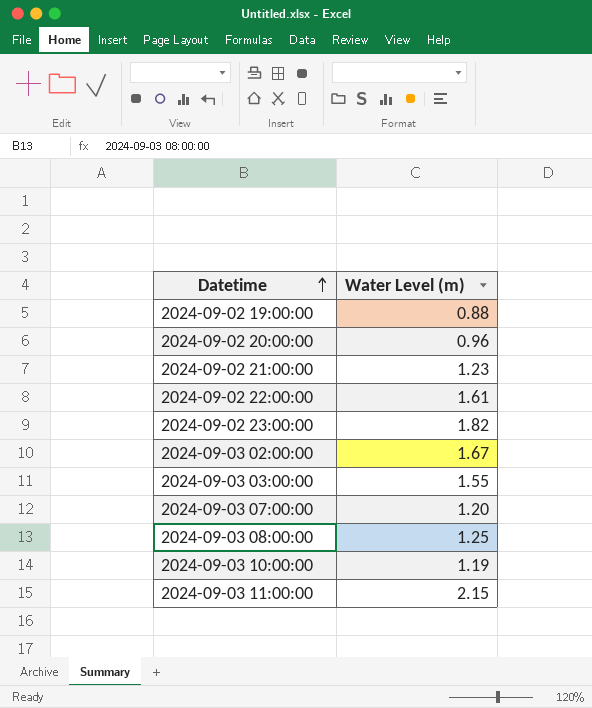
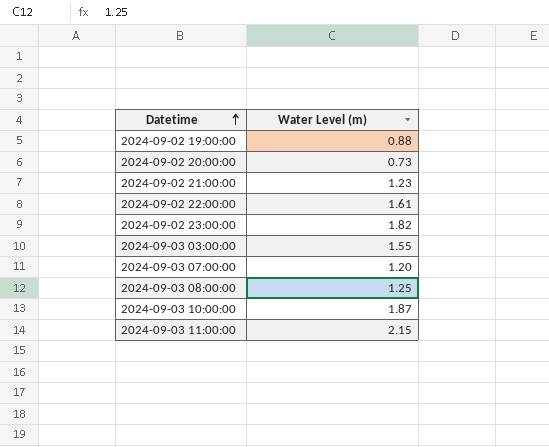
row 2024-09-03 02:00:00: 1.67 -> none
2024-09-02 20:00:00 | Water Level (m): 0.96 -> 0.73
2024-09-03 10:00:00 | Water Level (m): 1.19 -> 1.87

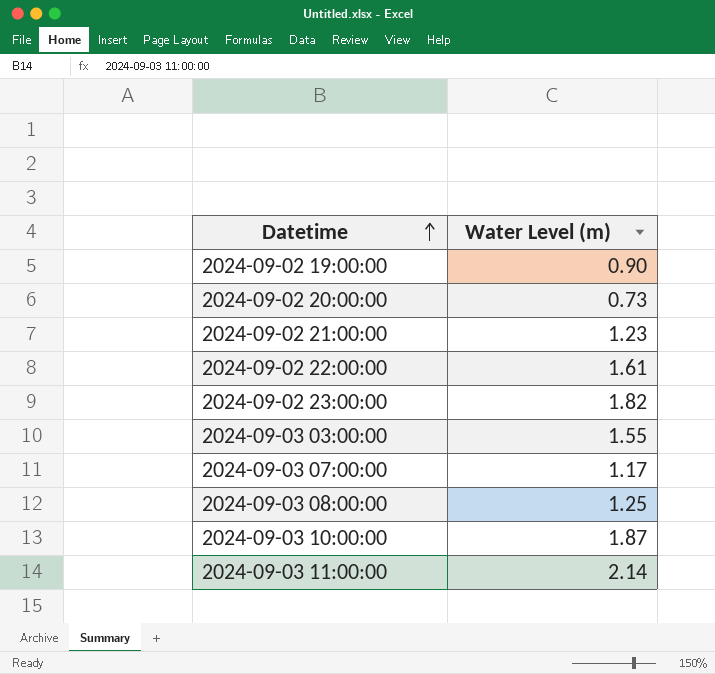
2024-09-02 19:00:00 | Water Level (m): 0.88 -> 0.90
2024-09-03 07:00:00 | Water Level (m): 1.20 -> 1.17
2024-09-03 11:00:00 | Water Level (m): 2.15 -> 2.14

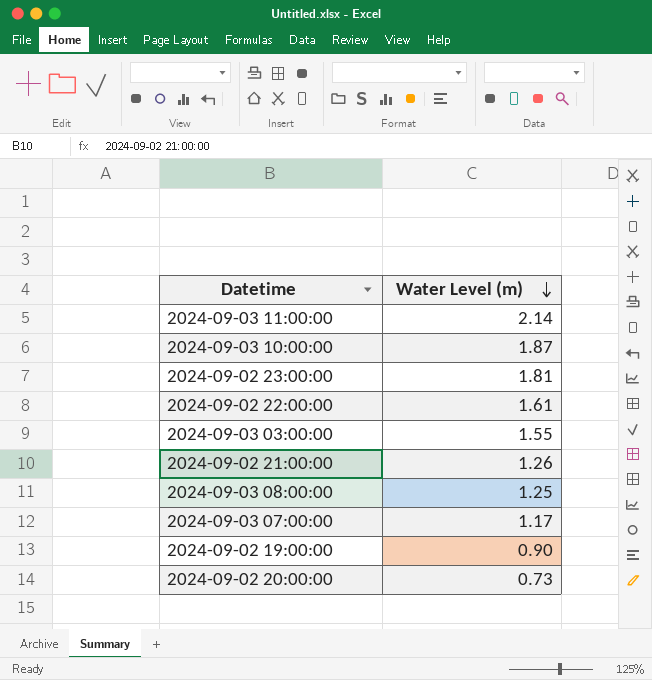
row order: Datetime ascending -> Water Level (m) descending
2024-09-02 23:00:00 | Water Level (m): 1.82 -> 1.81
2024-09-02 21:00:00 | Water Level (m): 1.23 -> 1.26

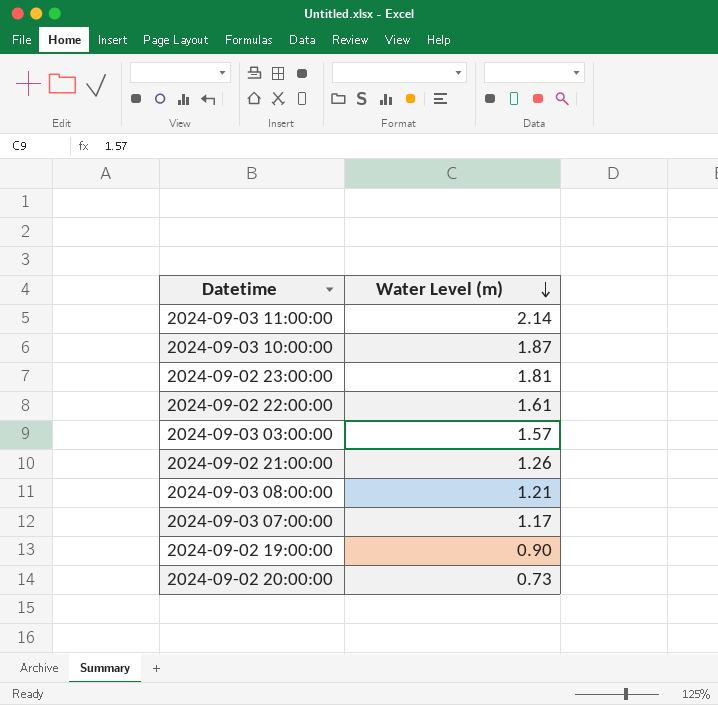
2024-09-03 03:00:00 | Water Level (m): 1.55 -> 1.57
2024-09-03 08:00:00 | Water Level (m): 1.25 -> 1.21

